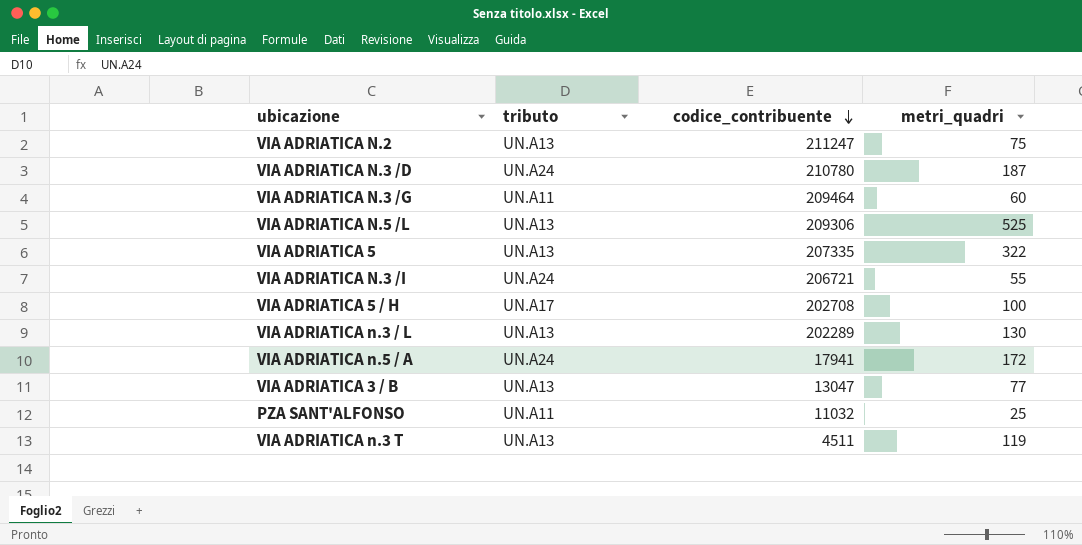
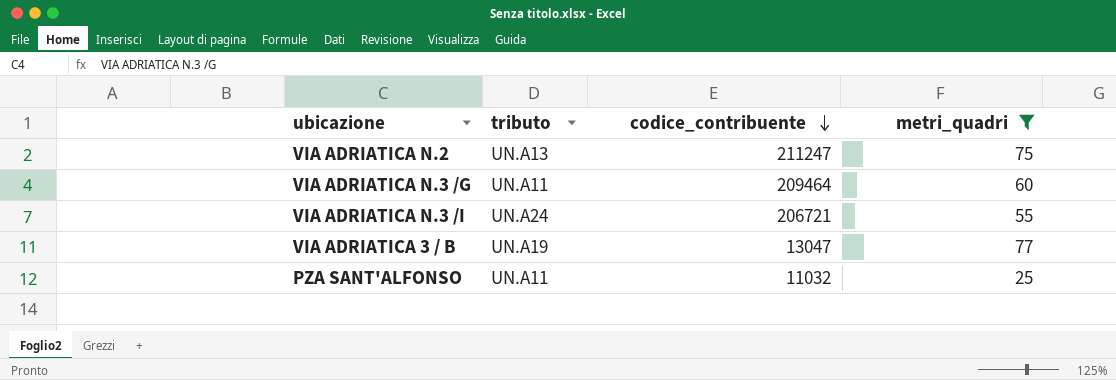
filter: none -> metri_quadri <= 77
VIA ADRIATICA 3 / B | tributo: UN.A13 -> UN.A19

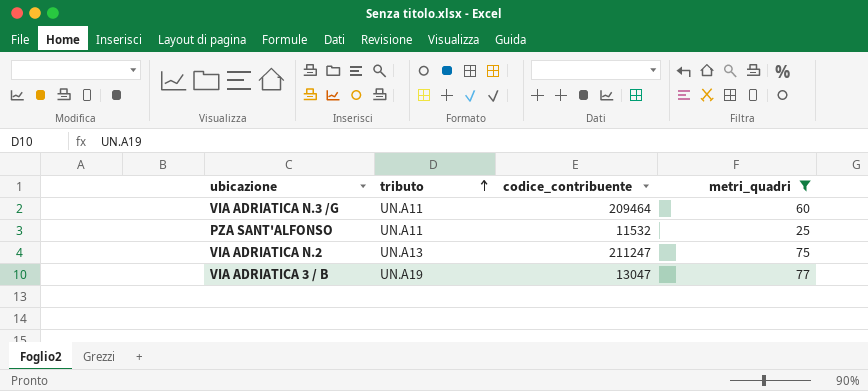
row order: codice_contribuente descending -> tributo ascending
row VIA ADRIATICA N.3 /I: UN.A24 | 206721 | 55 -> none
PZA SANT'ALFONSO | codice_contribuente: 11032 -> 11532

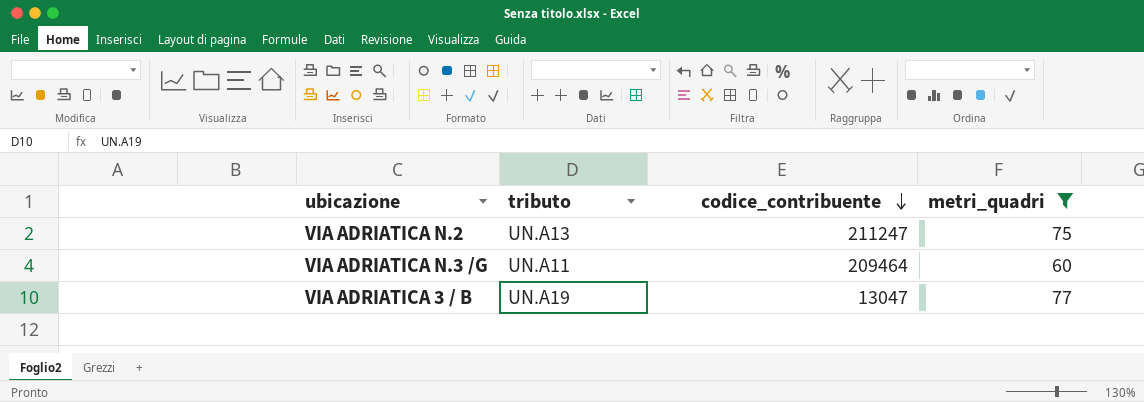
row order: tributo ascending -> codice_contribuente descending
row PZA SANT'ALFONSO: UN.A11 | 11532 | 25 -> none

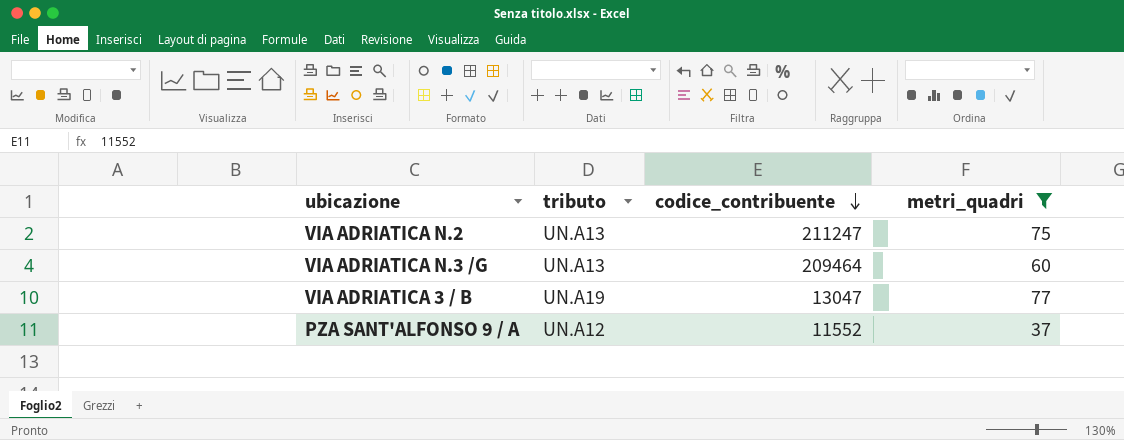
VIA ADRIATICA N.3 /G | tributo: UN.A11 -> UN.A13
row PZA SANT'ALFONSO 9 / A: none -> UN.A12 | 11552 | 37

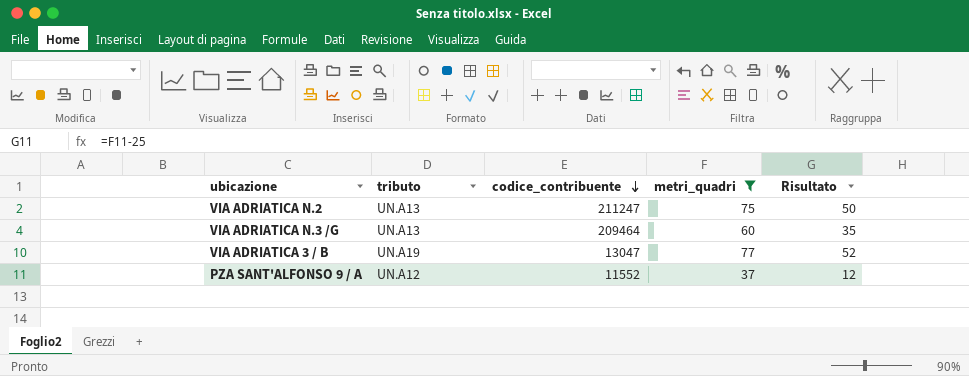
column Risultato | formula: none -> [metri_quadri] - 25

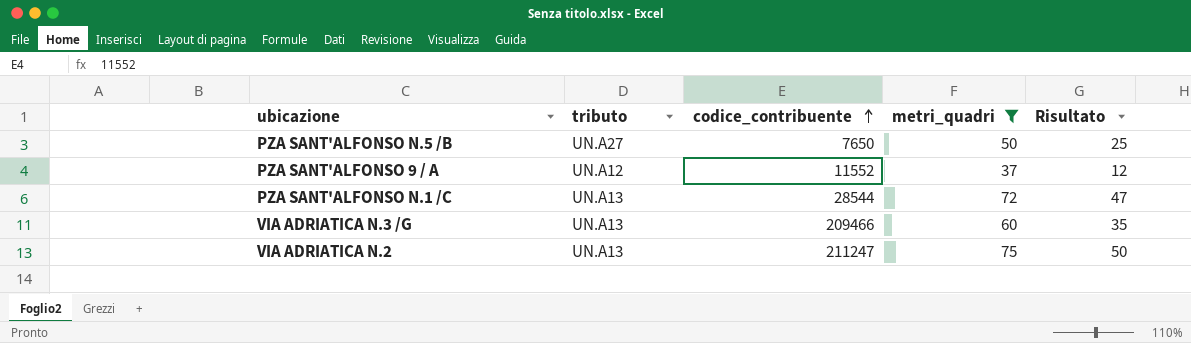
row order: codice_contribuente descending -> codice_contribuente ascending
row VIA ADRIATICA 3 / B: UN.A19 | 13047 | 77 | 52 -> none
row PZA SANT'ALFONSO N.5 /B: none -> UN.A27 | 7650 | 50 | 25
row PZA SANT'ALFONSO N.1 /C: none -> UN.A13 | 28544 | 72 | 47
VIA ADRIATICA N.3 /G | codice_contribuente: 209464 -> 209466

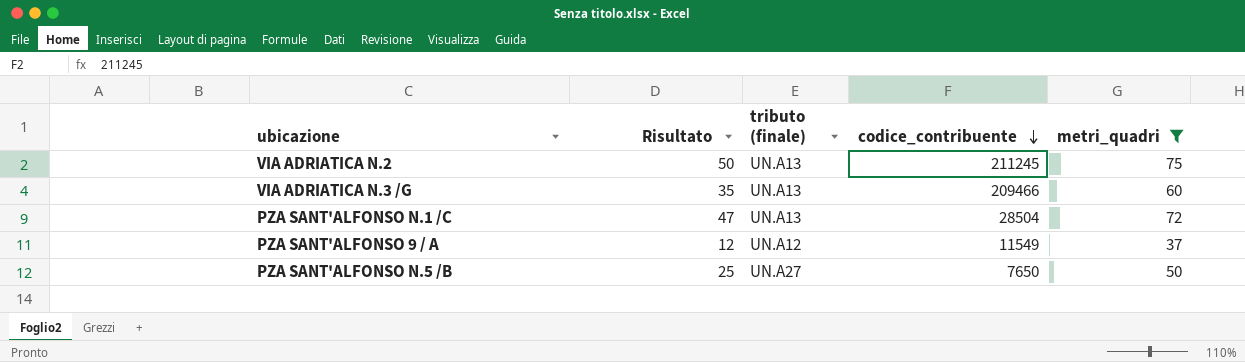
row order: codice_contribuente ascending -> codice_contribuente descending
column Risultato | position: 5 -> 2
column name: tributo -> tributo (finale)
VIA ADRIATICA N.2 | codice_contribuente: 211247 -> 211245
PZA SANT'ALFONSO N.1 /C | codice_contribuente: 28544 -> 28504
PZA SANT'ALFONSO 9 / A | codice_contribuente: 11552 -> 11549

